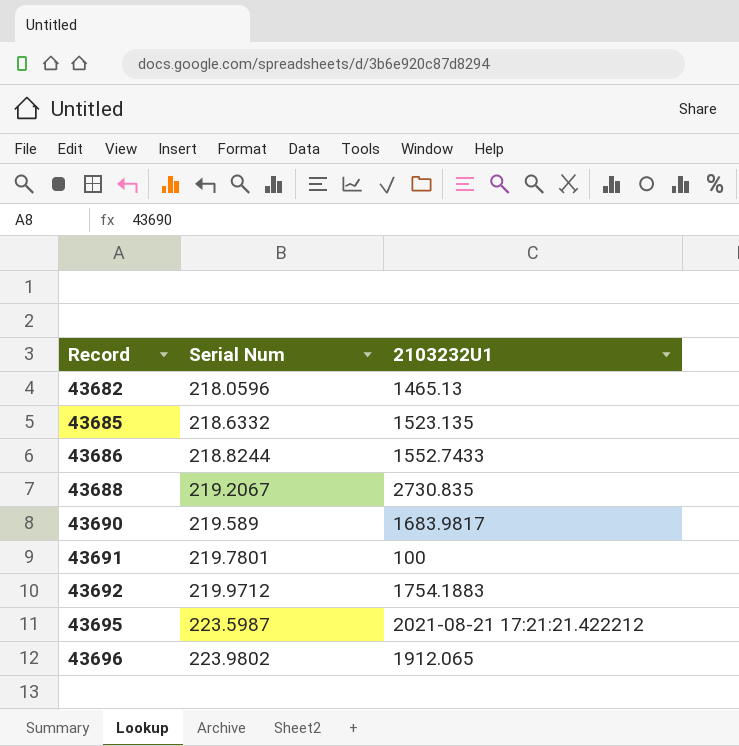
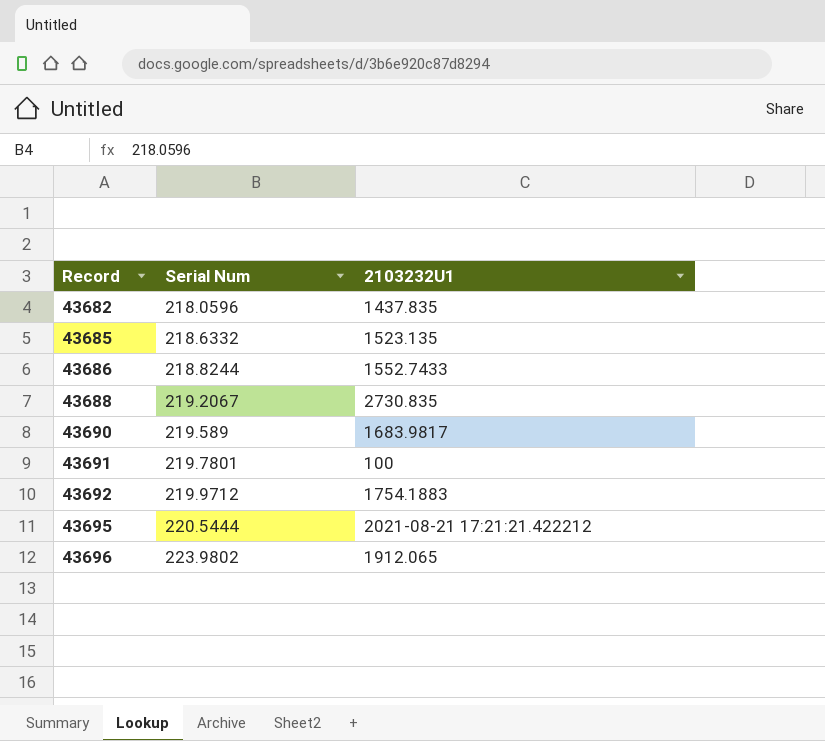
43682 | 2103232U1: 1465.13 -> 1437.835
43695 | Serial Num: 223.5987 -> 220.5444

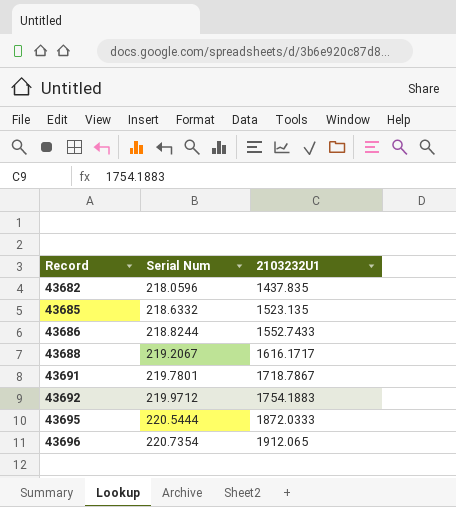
row 43690: 219.589 | 1683.9817 -> none
43688 | 2103232U1: 2730.835 -> 1616.1717
43691 | 2103232U1: 100 -> 1718.7867
43695 | 2103232U1: 2021-08-21 17:21:21.422212 -> 1872.0333
43696 | Serial Num: 223.9802 -> 220.7354

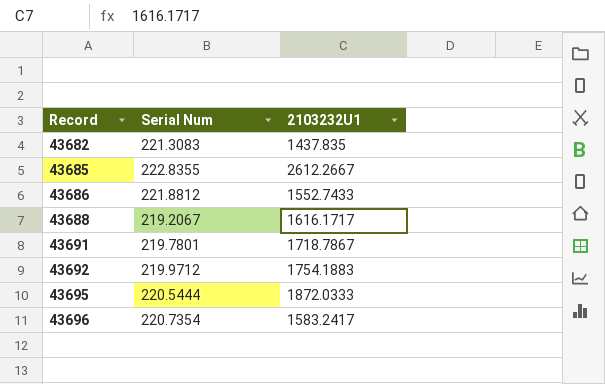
43682 | Serial Num: 218.0596 -> 221.3083
43685 | Serial Num: 218.6332 -> 222.8355
43685 | 2103232U1: 1523.135 -> 2612.2667
43686 | Serial Num: 218.8244 -> 221.8812
43696 | 2103232U1: 1912.065 -> 1583.2417

